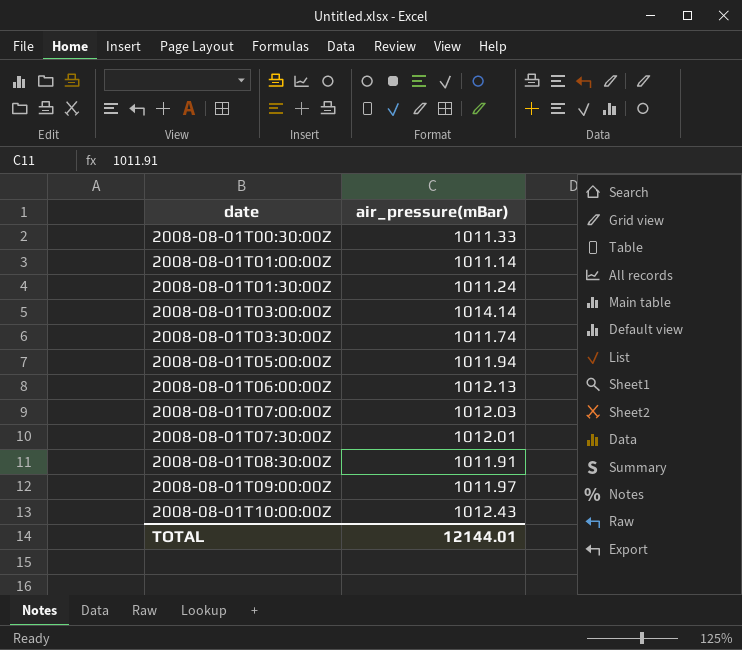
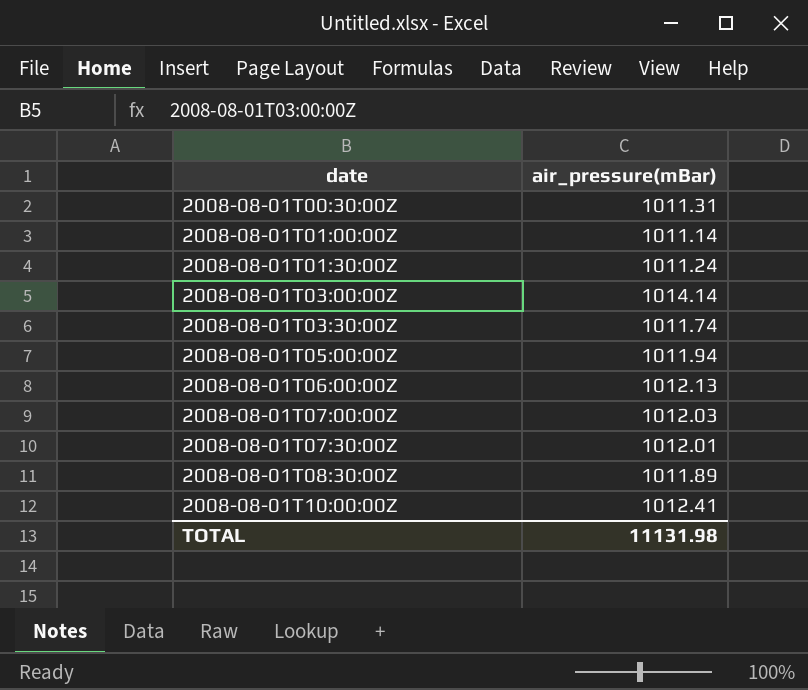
row 2008-08-01T09:00:00Z: 1011.97 -> none
2008-08-01T00:30:00Z | air_pressure(mBar): 1011.33 -> 1011.31
2008-08-01T08:30:00Z | air_pressure(mBar): 1011.91 -> 1011.89
2008-08-01T10:00:00Z | air_pressure(mBar): 1012.43 -> 1012.41
TOTAL | air_pressure(mBar): 12144.01 -> 11131.98

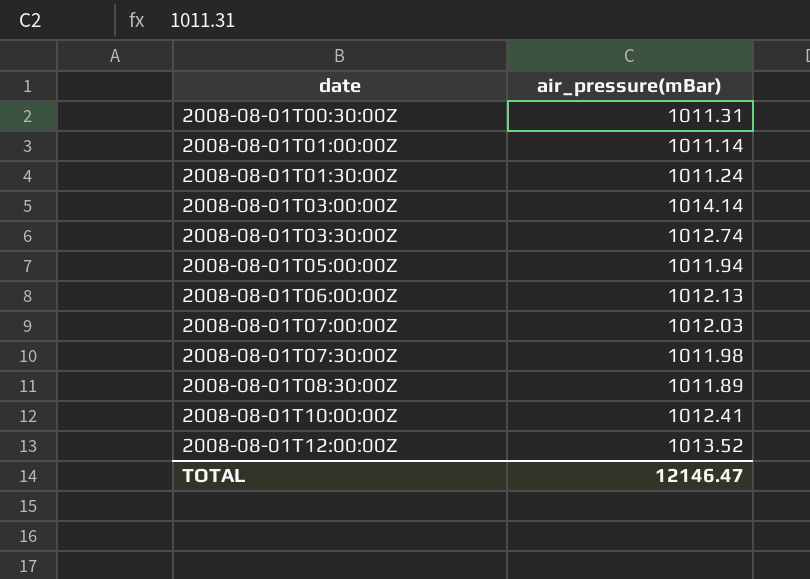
2008-08-01T03:30:00Z | air_pressure(mBar): 1011.74 -> 1012.74
2008-08-01T07:30:00Z | air_pressure(mBar): 1012.01 -> 1011.98
row 2008-08-01T12:00:00Z: none -> 1013.52
TOTAL | air_pressure(mBar): 11131.98 -> 12146.47

